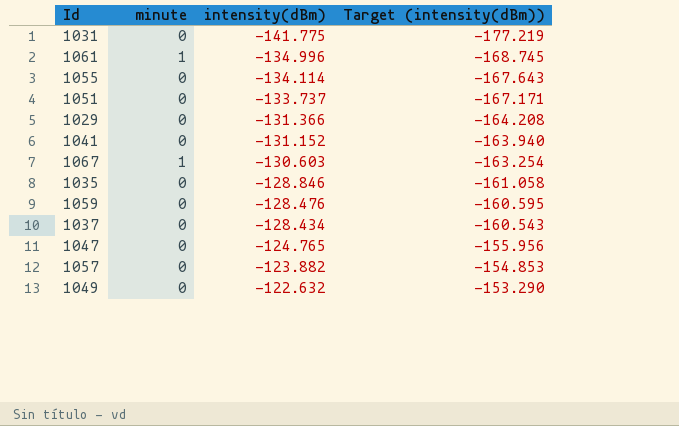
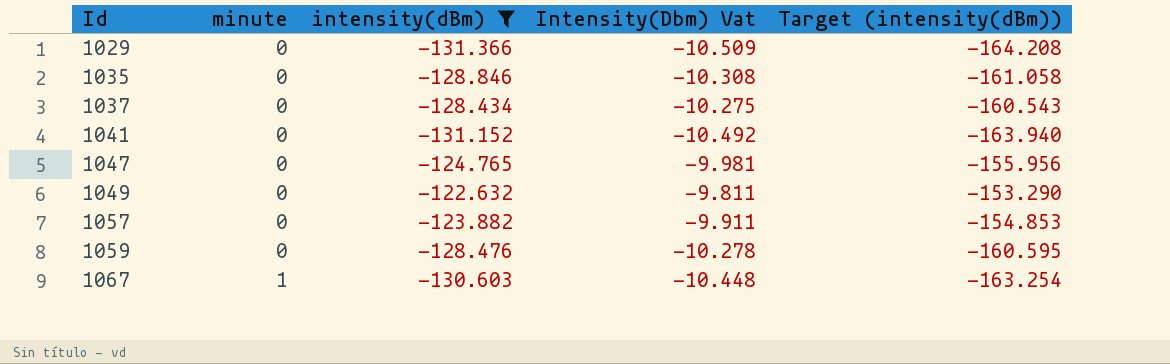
filter: none -> intensity(dBm) >= -131.366
row order: intensity(dBm) ascending -> Id ascending
column Intensity(Dbm) Vat | formula: none -> [intensity(dBm)] * 0.08

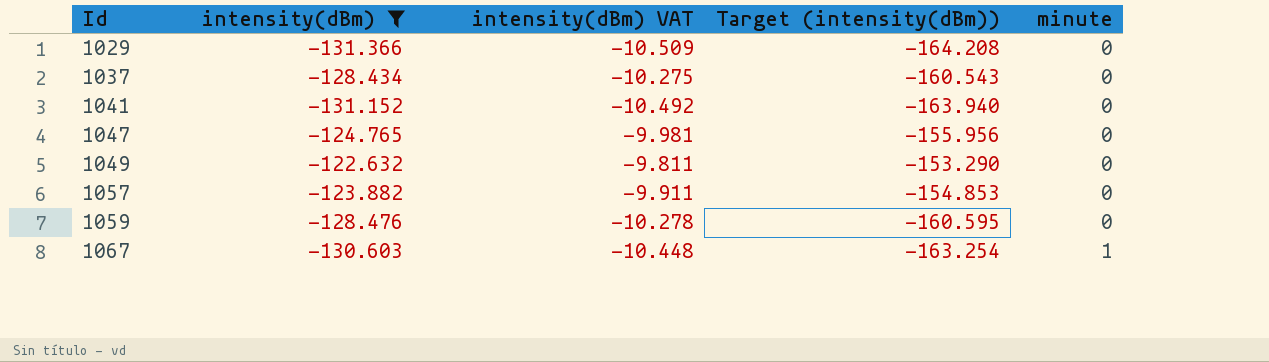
column name: Intensity(Dbm) Vat -> intensity(dBm) VAT
column minute | position: 2 -> 5
row 1035: 0 | -128.846 | -10.308 | -161.058 -> none

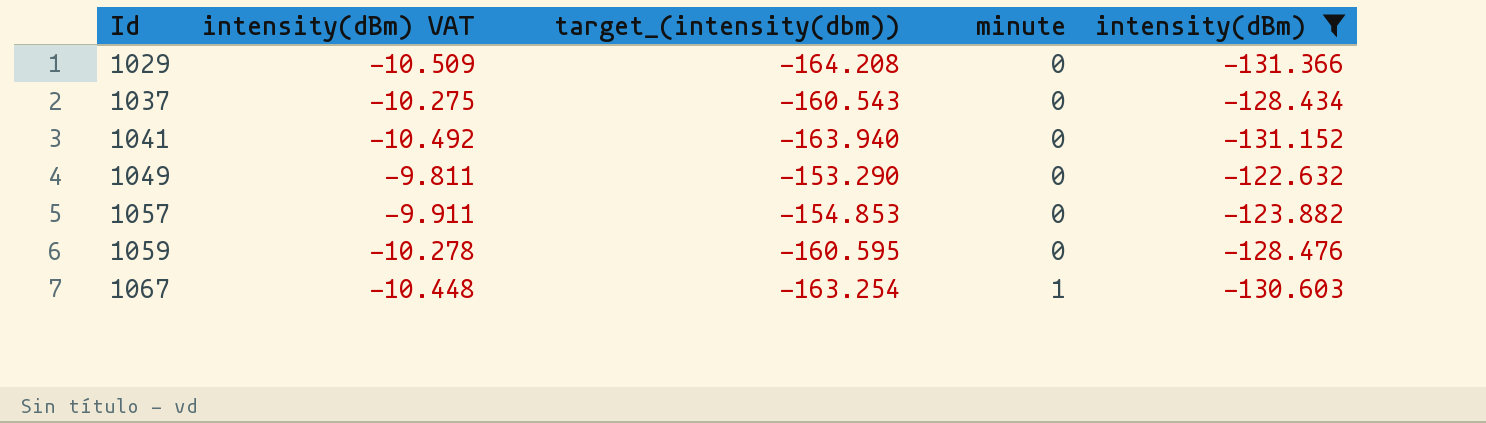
column name: Target (intensity(dBm)) -> target_(intensity(dbm))
column intensity(dBm) | position: 2 -> 5
row 1047: -124.765 | -9.981 | -155.956 | 0 -> none

